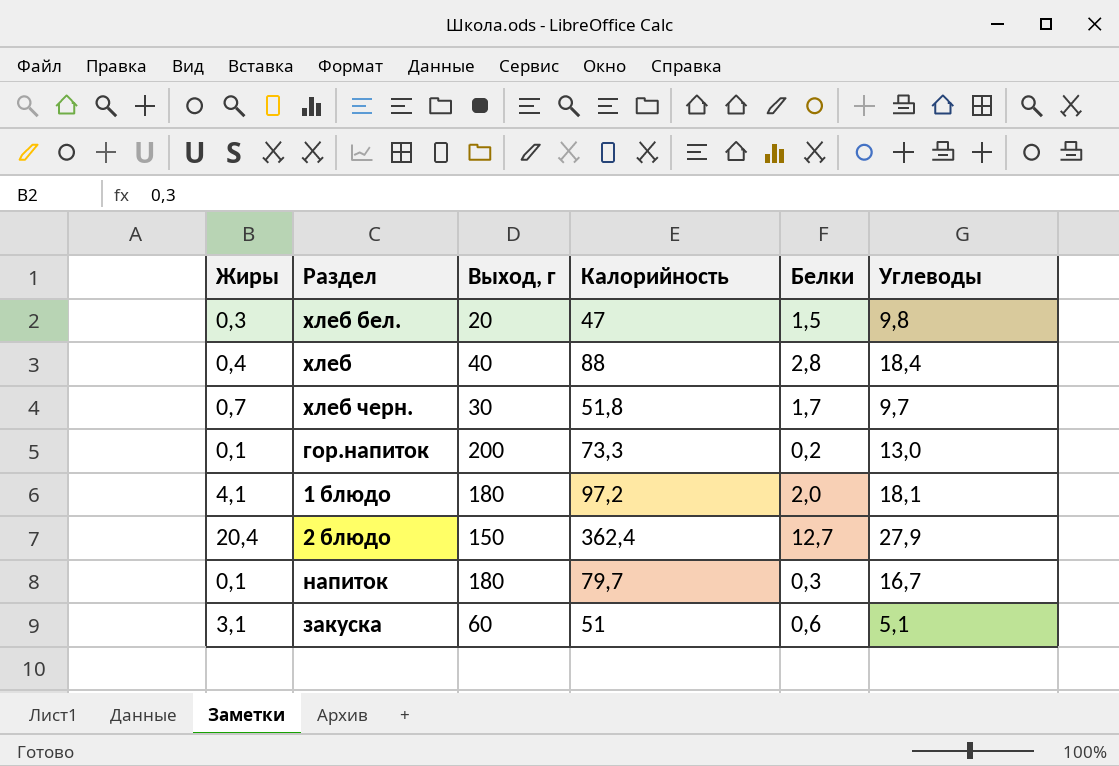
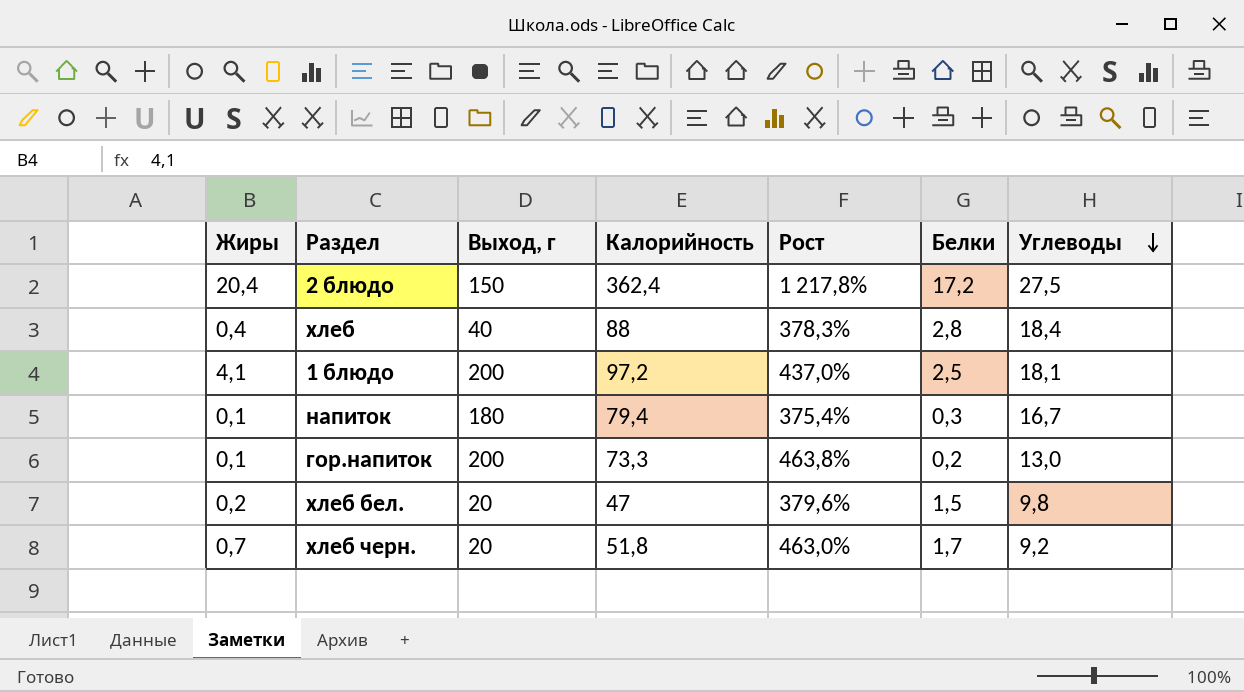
row order: none -> Углеводы descending
column Рост | formula: none -> ([Калорийность] - [Углеводы]) / [Углеводы]
row закуска: 3,1 | 60 | 51 | 0,6 | 5,1 -> none
2 блюдо | Белки: 12,7 -> 17,2
2 блюдо | Углеводы: 27,9 -> 27,5
1 блюдо | Выход, г: 180 -> 200
1 блюдо | Белки: 2,0 -> 2,5
напиток | Калорийность: 79,7 -> 79,4
хлеб бел. | Жиры: 0,3 -> 0,2
хлеб черн. | Выход, г: 30 -> 20
хлеб черн. | Углеводы: 9,7 -> 9,2

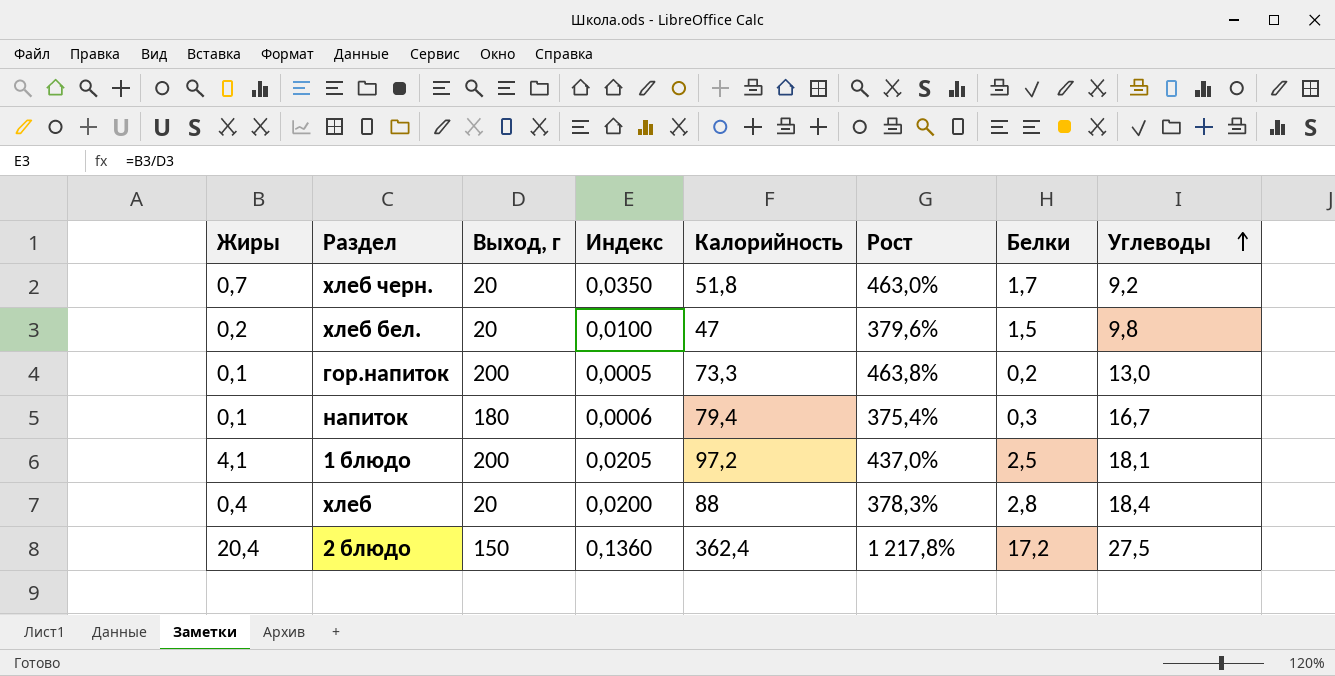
row order: Углеводы descending -> Углеводы ascending
column Индекс | formula: none -> [Жиры] / [Выход, г]
хлеб | Выход, г: 40 -> 20

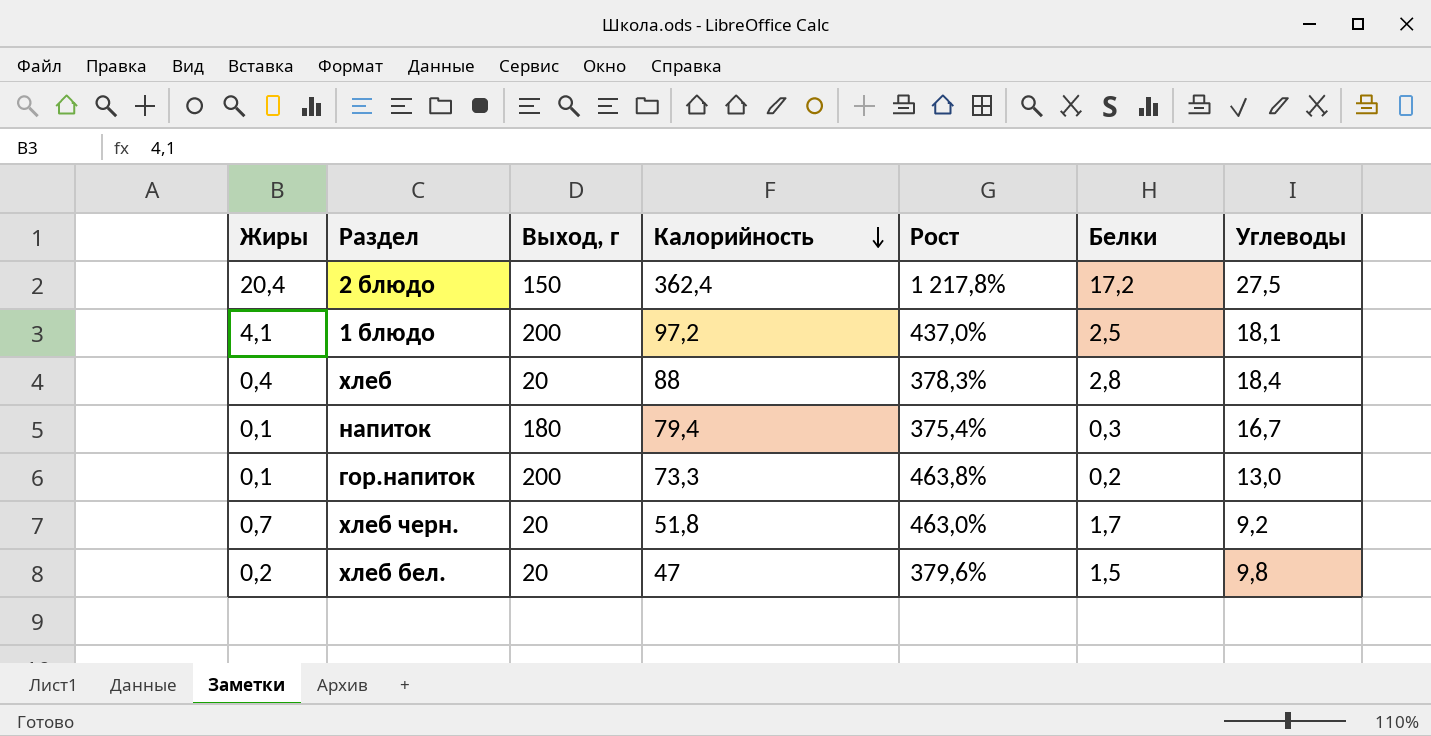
row order: Углеводы ascending -> Калорийность descending
column Индекс | formula: [Жиры] / [Выход, г] -> none

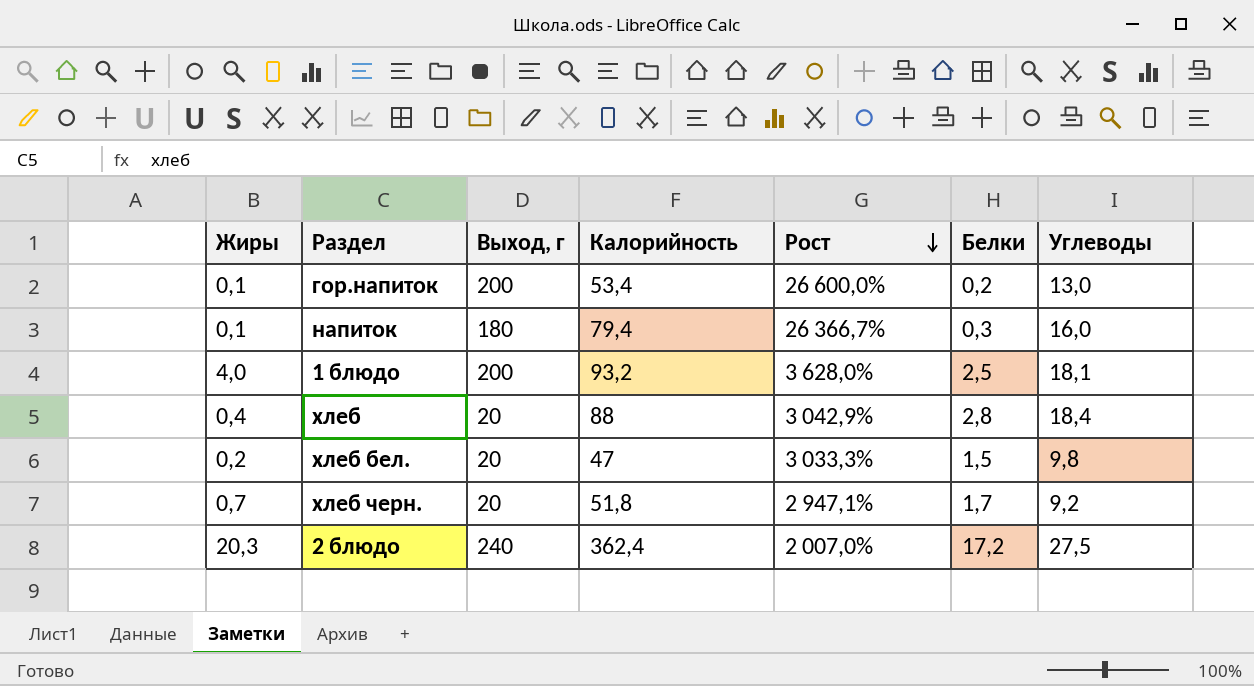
row order: Калорийность descending -> Рост descending
column Рост | formula: ([Калорийность] - [Углеводы]) / [Углеводы] -> ([Калорийность] - [Белки]) / [Белки]
гор.напиток | Калорийность: 73,3 -> 53,4
напиток | Углеводы: 16,7 -> 16,0
1 блюдо | Жиры: 4,1 -> 4,0
1 блюдо | Калорийность: 97,2 -> 93,2
2 блюдо | Жиры: 20,4 -> 20,3
2 блюдо | Выход, г: 150 -> 240

